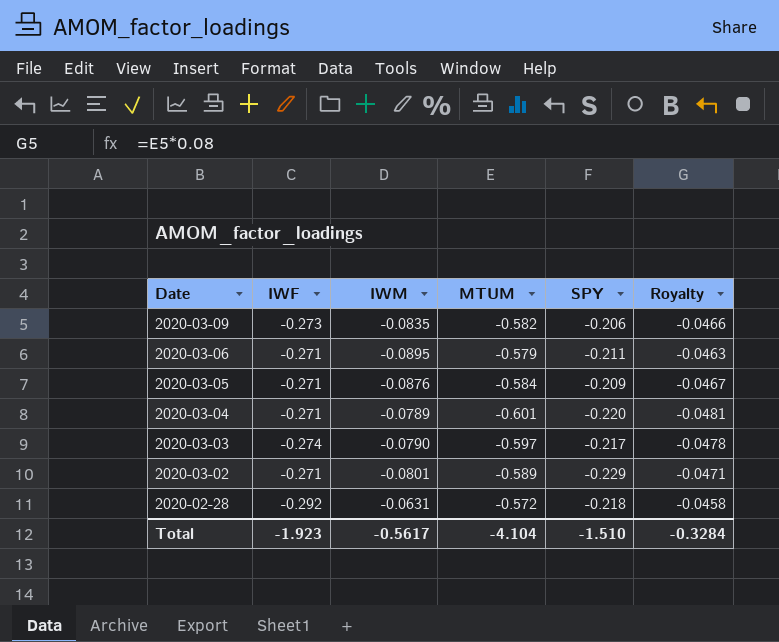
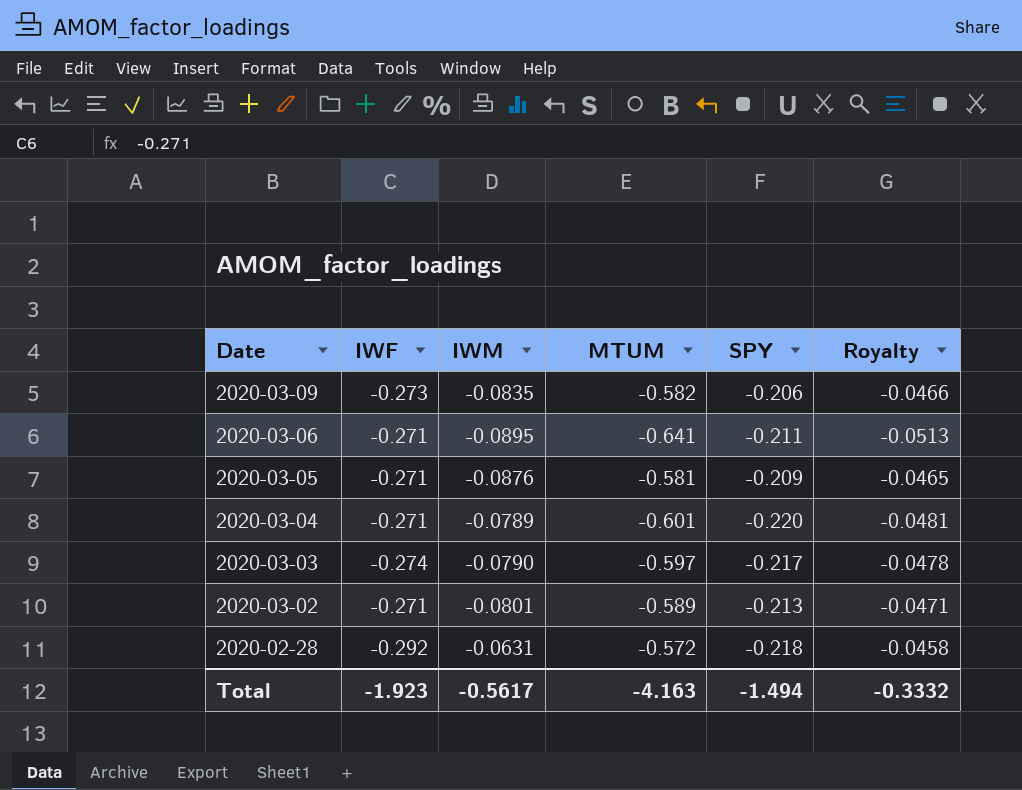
2020-03-06 | MTUM: -0.579 -> -0.641
2020-03-06 | Royalty: -0.0463 -> -0.0513
2020-03-05 | MTUM: -0.584 -> -0.581
2020-03-05 | Royalty: -0.0467 -> -0.0465
2020-03-02 | SPY: -0.229 -> -0.213
Total | MTUM: -4.104 -> -4.163
Total | SPY: -1.510 -> -1.494
Total | Royalty: -0.3284 -> -0.3332

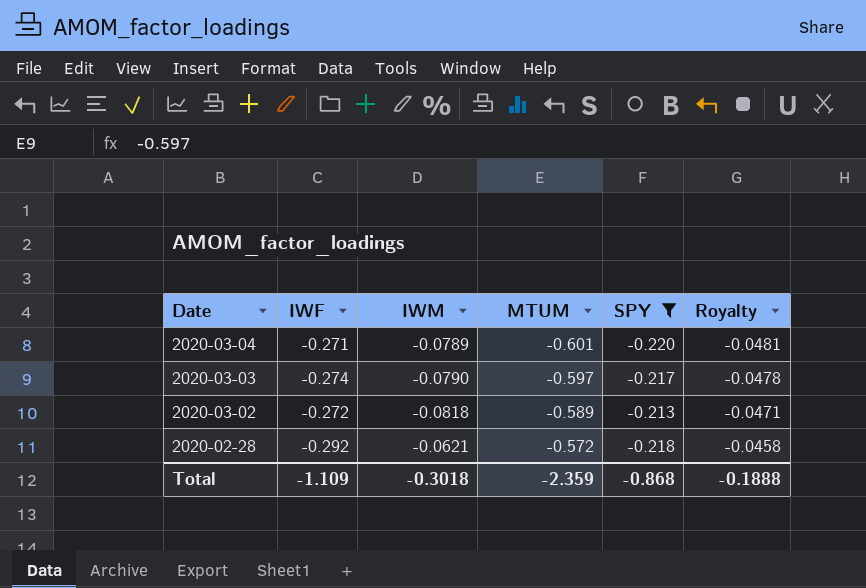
filter: none -> SPY <= -0.213
2020-03-02 | IWF: -0.271 -> -0.272
2020-03-02 | IWM: -0.0801 -> -0.0818
2020-02-28 | IWM: -0.0631 -> -0.0621
Total | IWF: -1.923 -> -1.109
Total | IWM: -0.5617 -> -0.3018
Total | MTUM: -4.163 -> -2.359
Total | SPY: -1.494 -> -0.868
Total | Royalty: -0.3332 -> -0.1888

